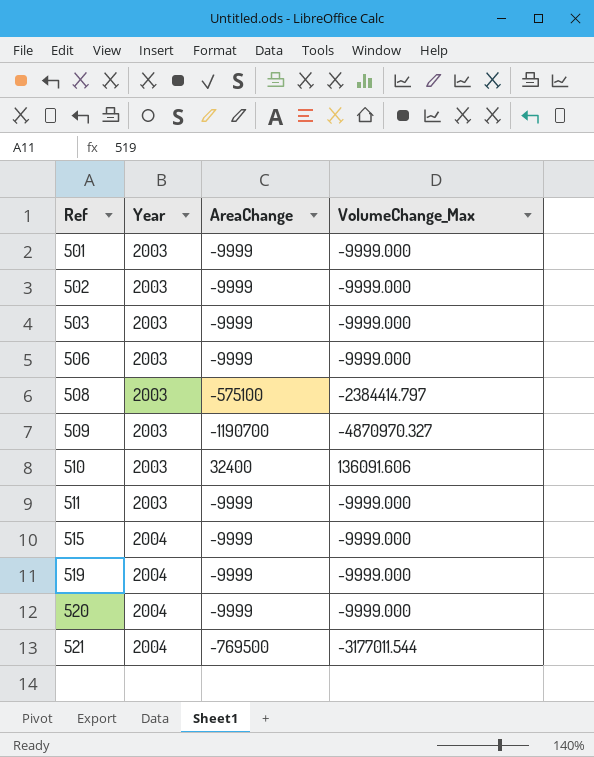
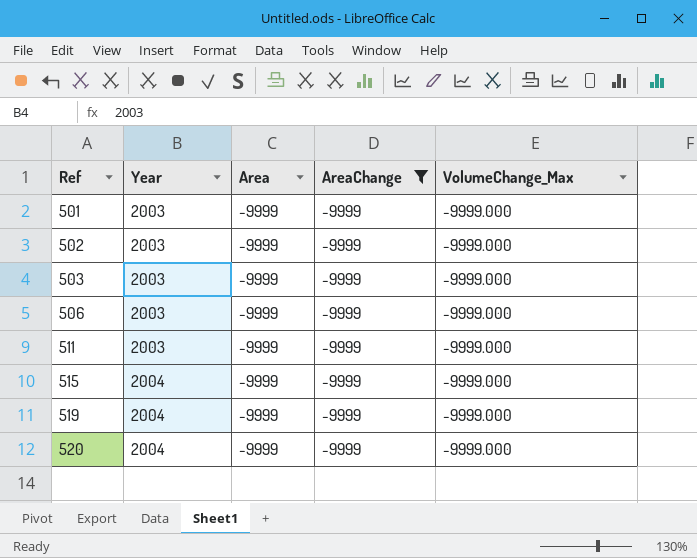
filter: none -> AreaChange = -9999
column Area | position: none -> 3

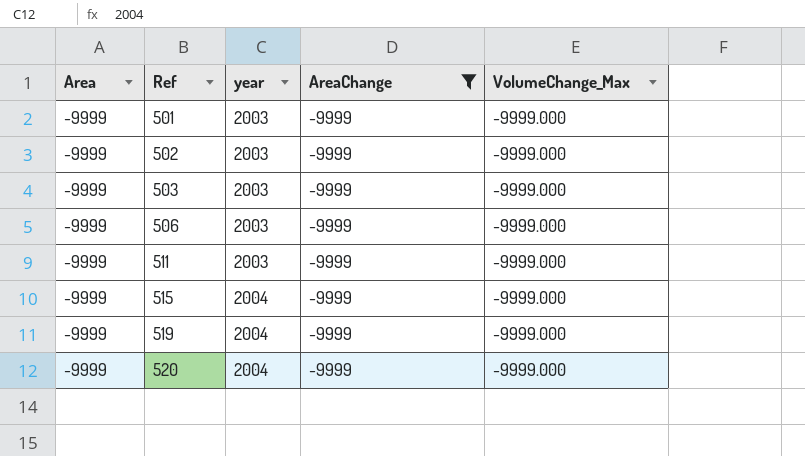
column Area | position: 3 -> 1
column name: Year -> year

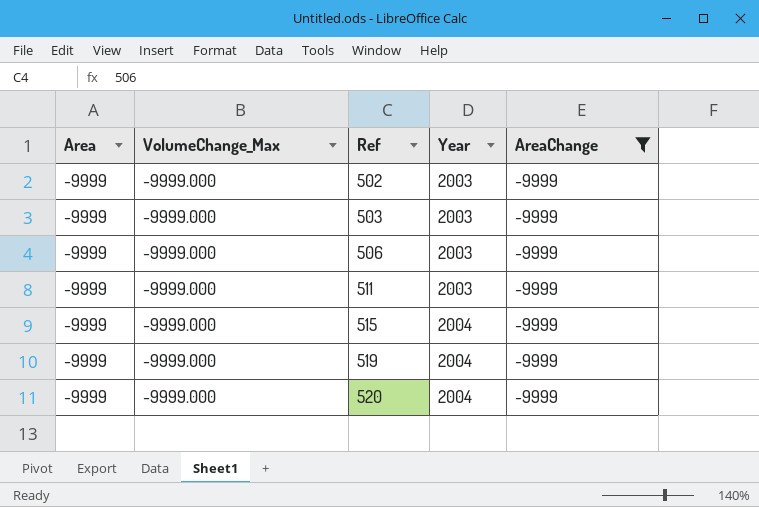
column VolumeChange_Max | position: 5 -> 2
column name: year -> Year
row 501: -9999 | 2003 | -9999 | -9999.000 -> none

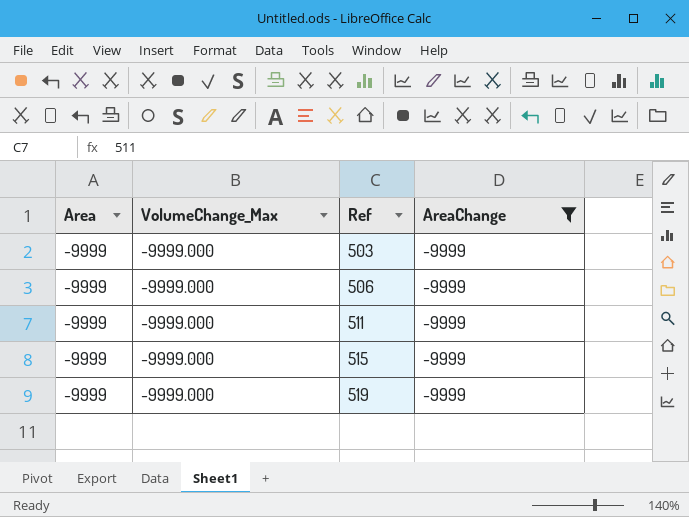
column Year | position: 4 -> none
row 502: -9999 | -9999.000 | 2003 | -9999 -> none
row 520: -9999 | -9999.000 | 2004 | -9999 -> none

